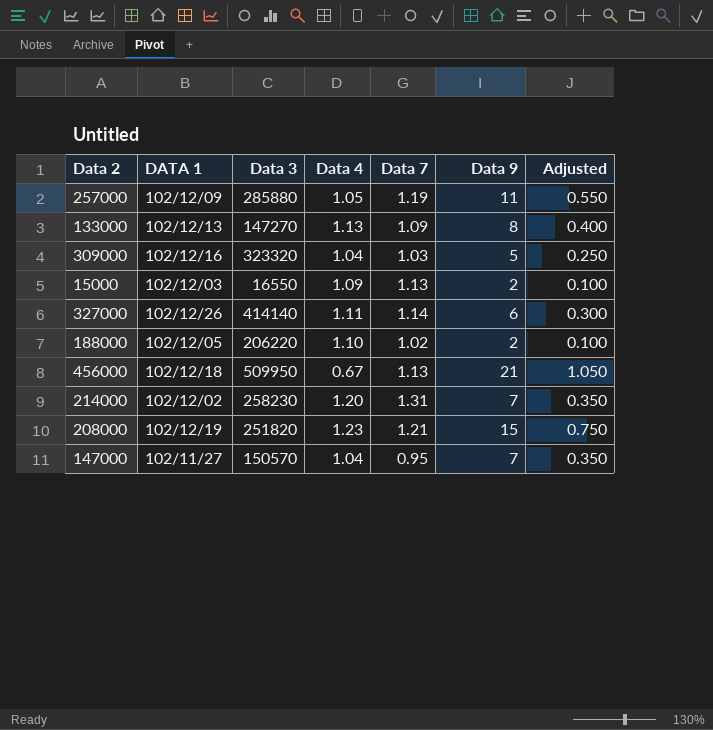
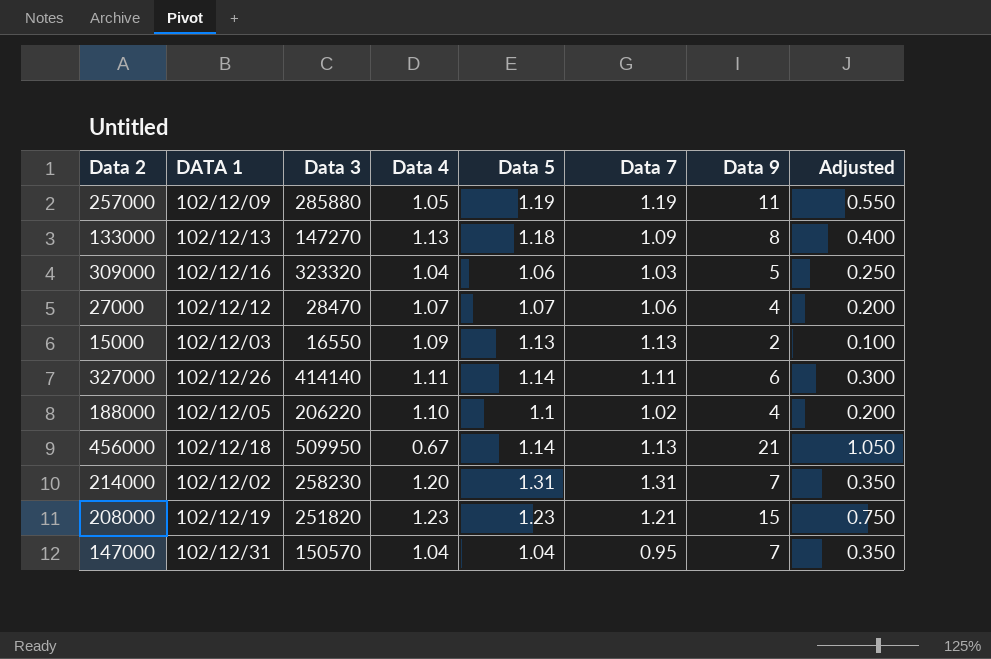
column Data 5 | position: none -> 5
row 27000: none -> 102/12/12 | 28470 | 1.07 | 1.07 | 1.06 | 4 | 0.200
327000 | Data 7: 1.14 -> 1.11
188000 | Data 9: 2 -> 4
188000 | Adjusted: 0.100 -> 0.200
147000 | DATA 1: 102/11/27 -> 102/12/31

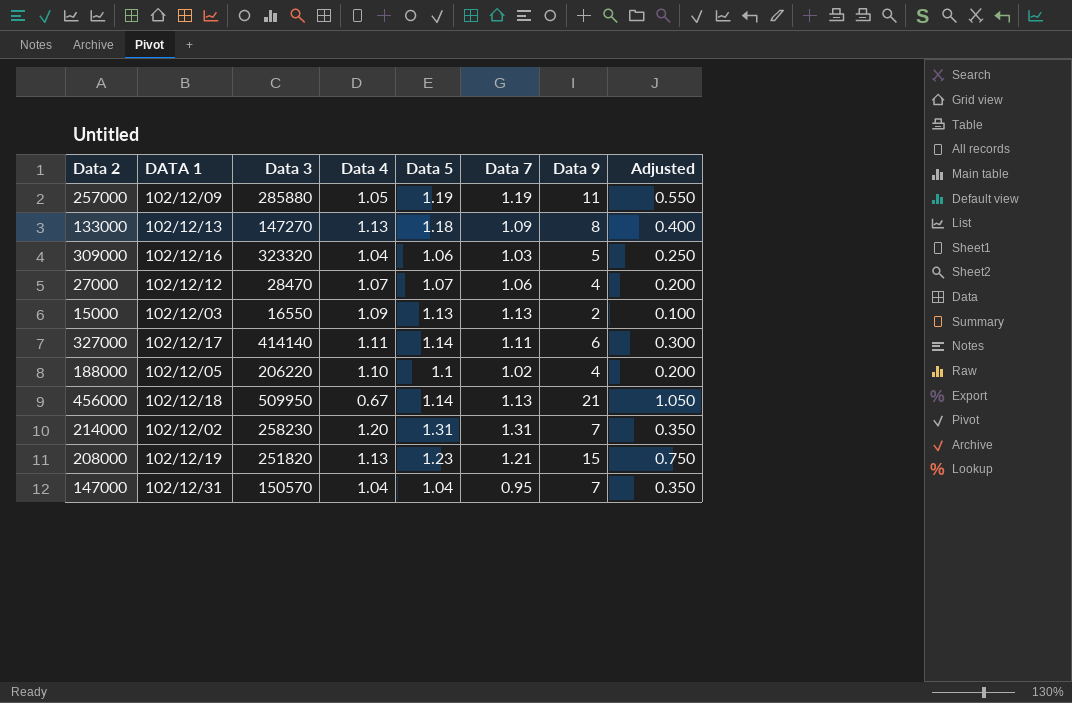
327000 | DATA 1: 102/12/26 -> 102/12/17
208000 | Data 4: 1.23 -> 1.13

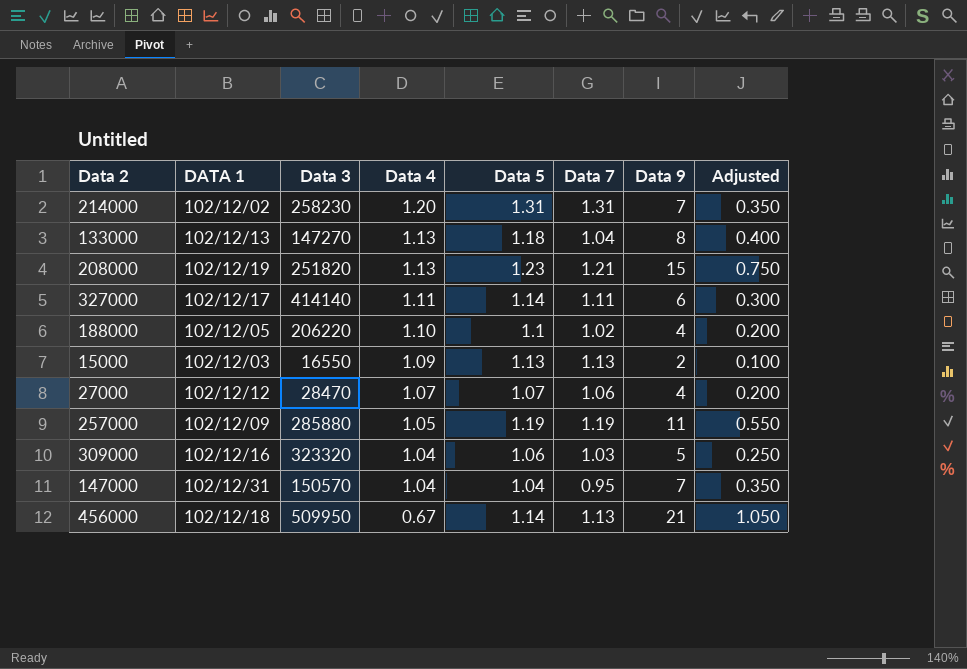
row order: none -> Data 4 descending
133000 | Data 7: 1.09 -> 1.04

